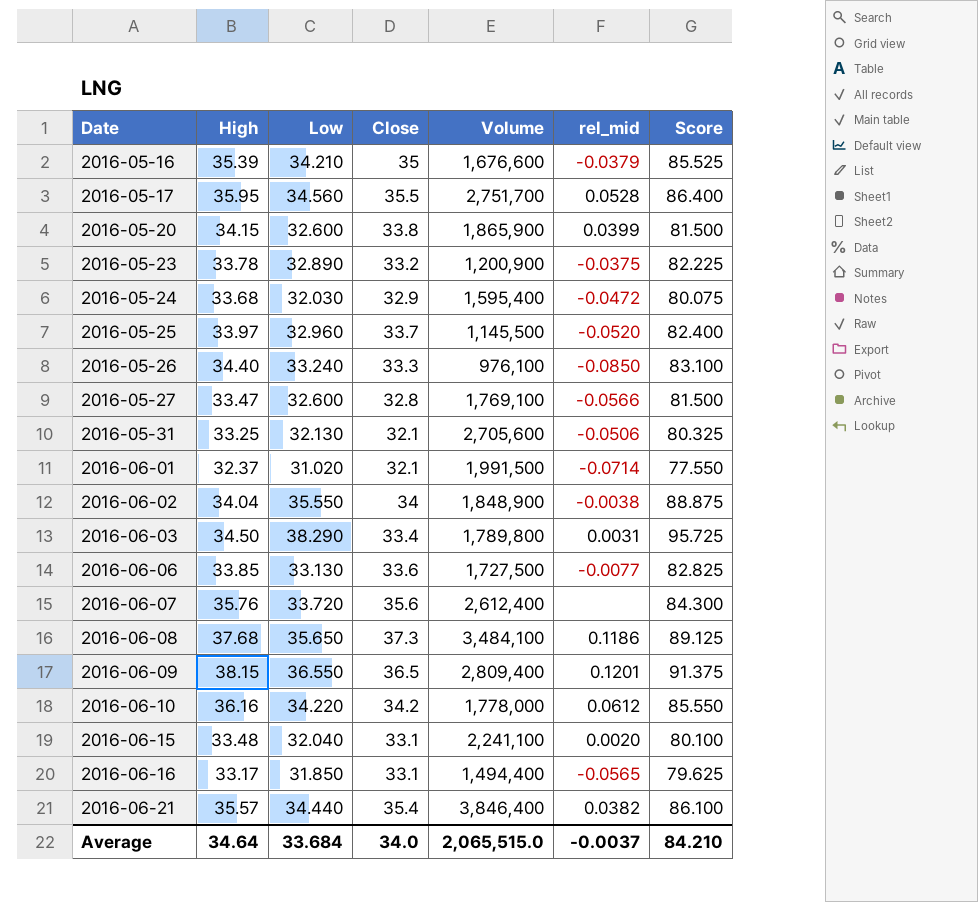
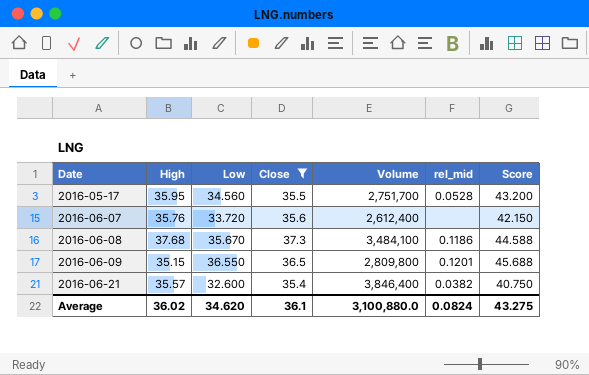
filter: none -> Close >= 35.4
column Score | formula: [Low] * 2.5 -> [Low] * 1.25
2016-06-08 | Low: 35.650 -> 35.670
2016-06-09 | High: 38.15 -> 35.15
2016-06-09 | Volume: 2,809,400 -> 2,809,800
2016-06-21 | Low: 34.440 -> 32.600
Average | High: 34.64 -> 36.02
Average | Low: 33.684 -> 34.620
Average | Close: 34.0 -> 36.1
Average | Volume: 2,065,515.0 -> 3,100,880.0
Average | rel_mid: -0.0037 -> 0.0824
Average | Score: 84.210 -> 43.275

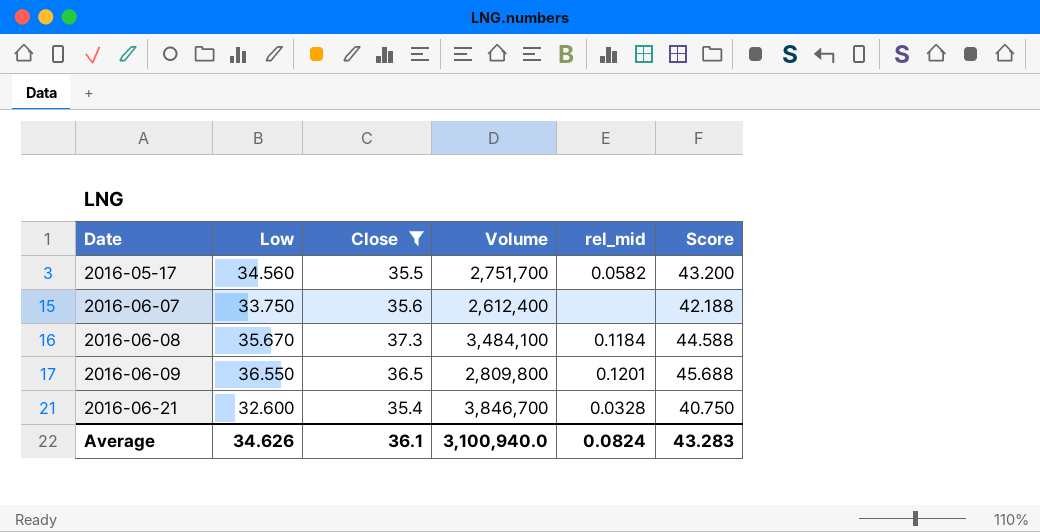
column High | position: 2 -> none
2016-05-17 | rel_mid: 0.0528 -> 0.0582
2016-06-07 | Low: 33.720 -> 33.750
2016-06-07 | Score: 42.150 -> 42.188
2016-06-08 | rel_mid: 0.1186 -> 0.1184
2016-06-21 | Volume: 3,846,400 -> 3,846,700
2016-06-21 | rel_mid: 0.0382 -> 0.0328
Average | Low: 34.620 -> 34.626
Average | Volume: 3,100,880.0 -> 3,100,940.0
Average | Score: 43.275 -> 43.283

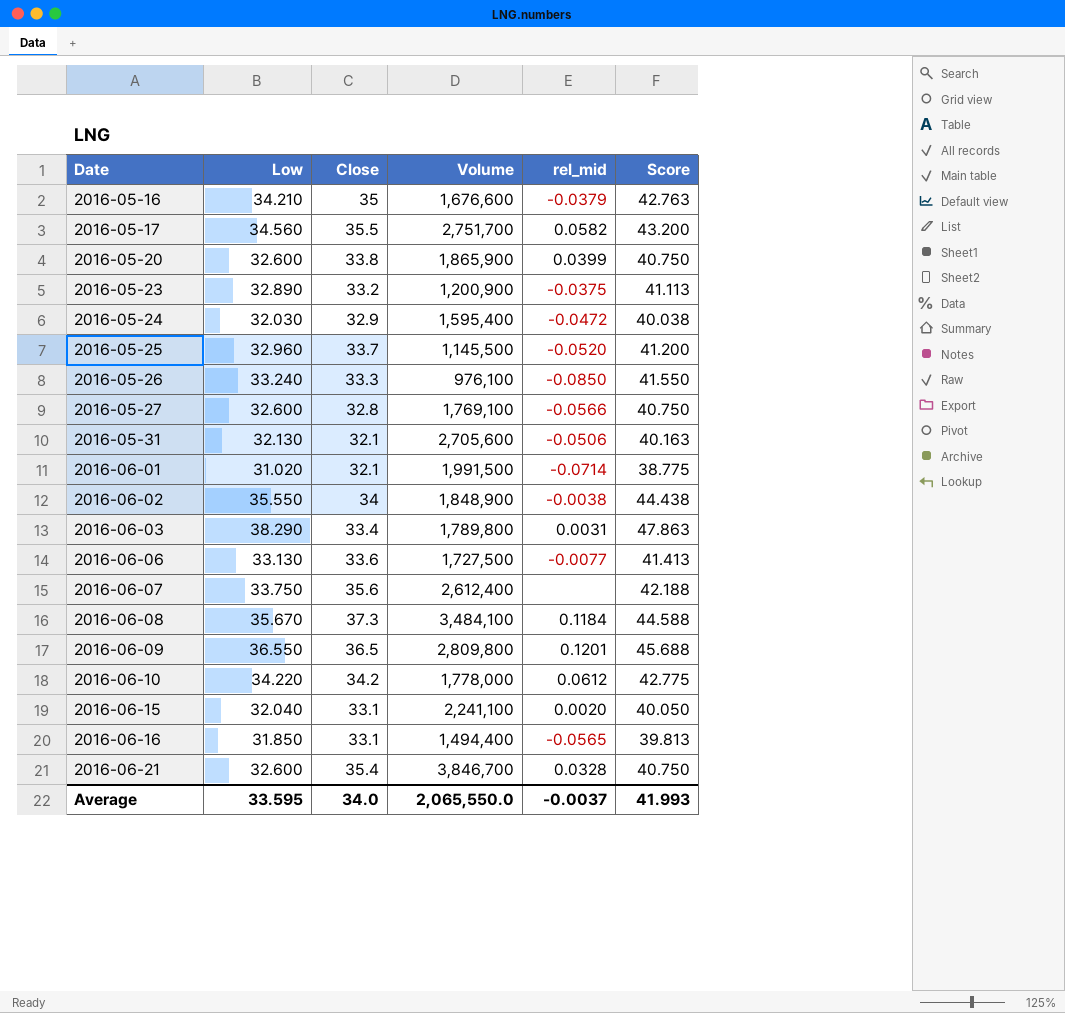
filter: Close >= 35.4 -> none
Average | Low: 34.626 -> 33.595
Average | Close: 36.1 -> 34.0
Average | Volume: 3,100,940.0 -> 2,065,550.0
Average | rel_mid: 0.0824 -> -0.0037
Average | Score: 43.283 -> 41.993

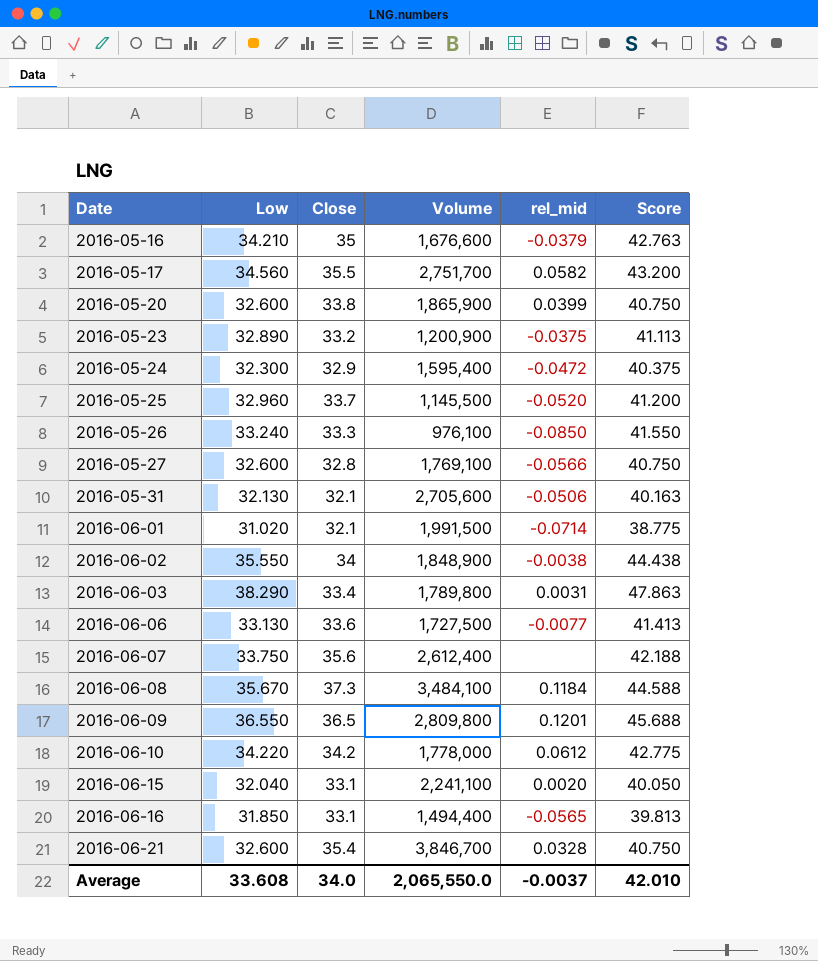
2016-05-24 | Low: 32.030 -> 32.300
2016-05-24 | Score: 40.038 -> 40.375
Average | Low: 33.595 -> 33.608
Average | Score: 41.993 -> 42.010

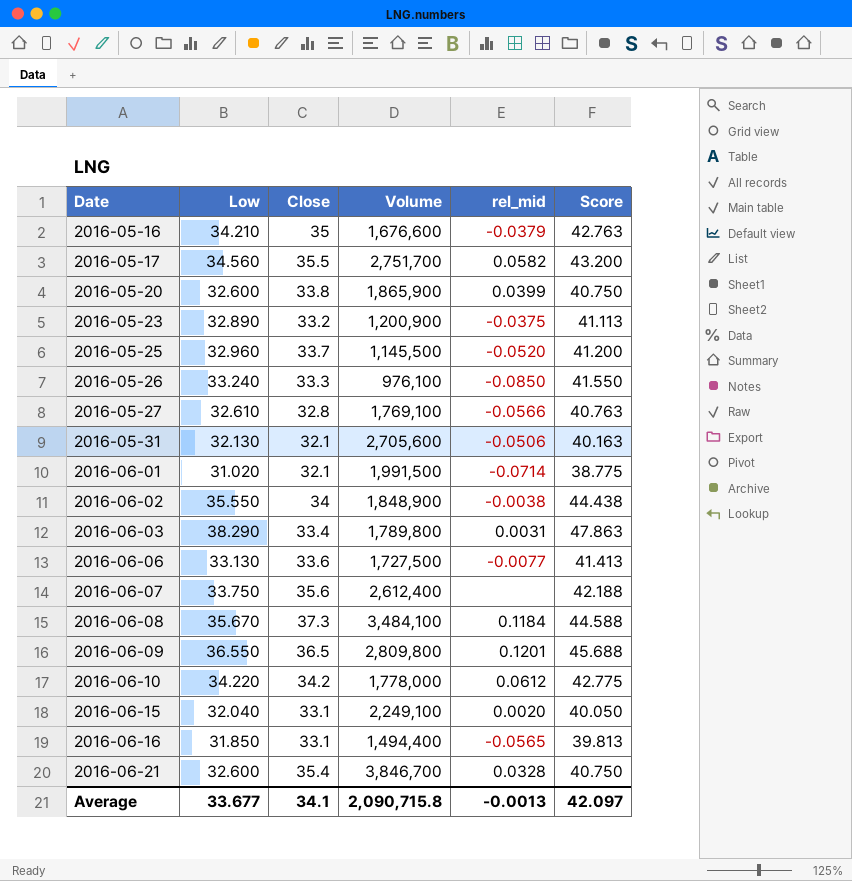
row 2016-05-24: 32.300 | 32.9 | 1,595,400 | -0.0472 | 40.375 -> none
2016-05-27 | Low: 32.600 -> 32.610
2016-05-27 | Score: 40.750 -> 40.763
2016-06-15 | Volume: 2,241,100 -> 2,249,100
Average | Low: 33.608 -> 33.677
Average | Close: 34.0 -> 34.1
Average | Volume: 2,065,550.0 -> 2,090,715.8
Average | rel_mid: -0.0037 -> -0.0013
Average | Score: 42.010 -> 42.097

